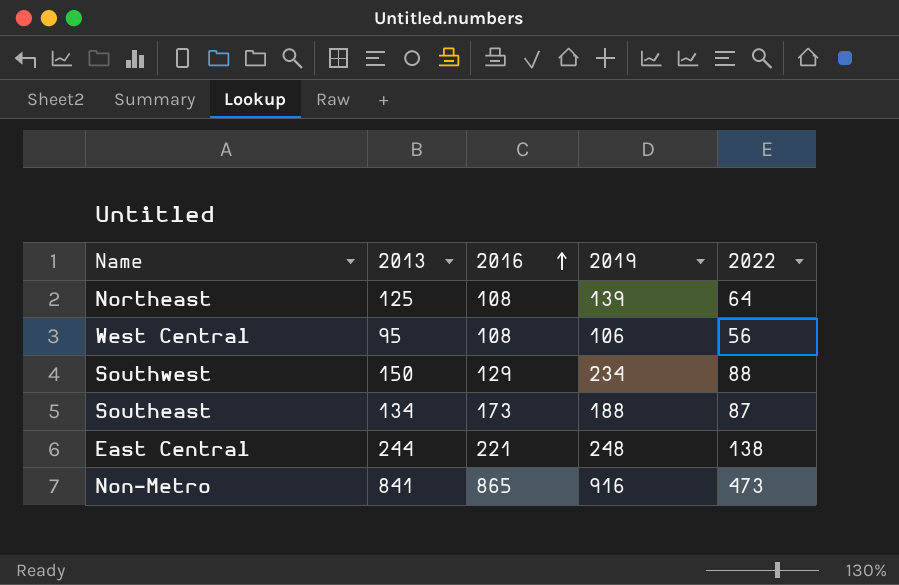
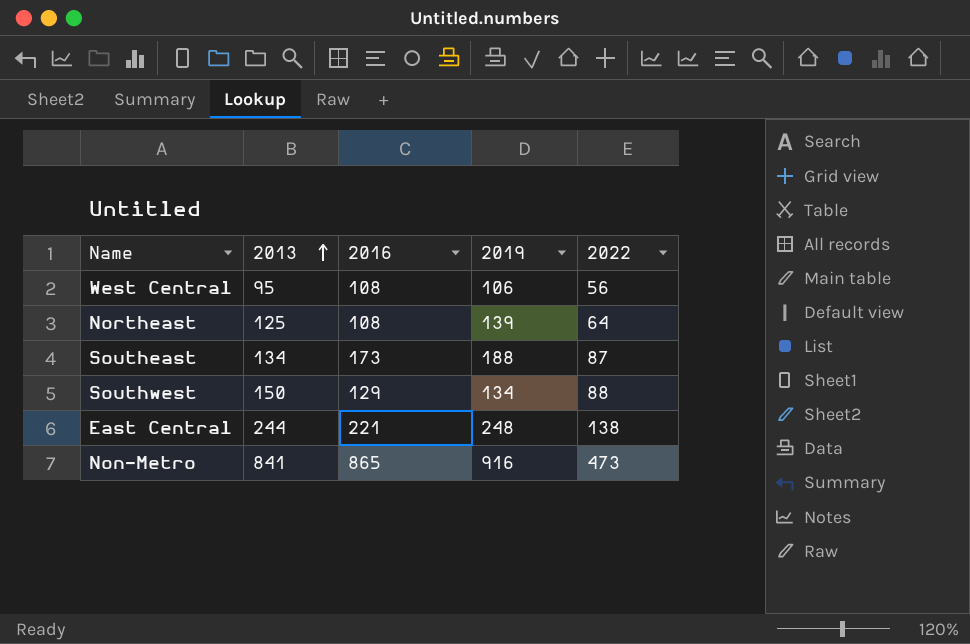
row order: 2016 ascending -> 2013 ascending
Southwest | 2019: 234 -> 134

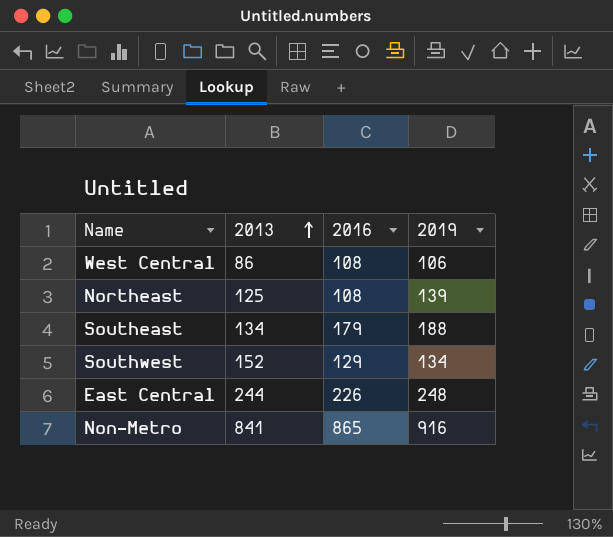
column 2022 | position: 5 -> none
West Central | 2013: 95 -> 86
Southeast | 2016: 173 -> 179
Southwest | 2013: 150 -> 152
East Central | 2016: 221 -> 226

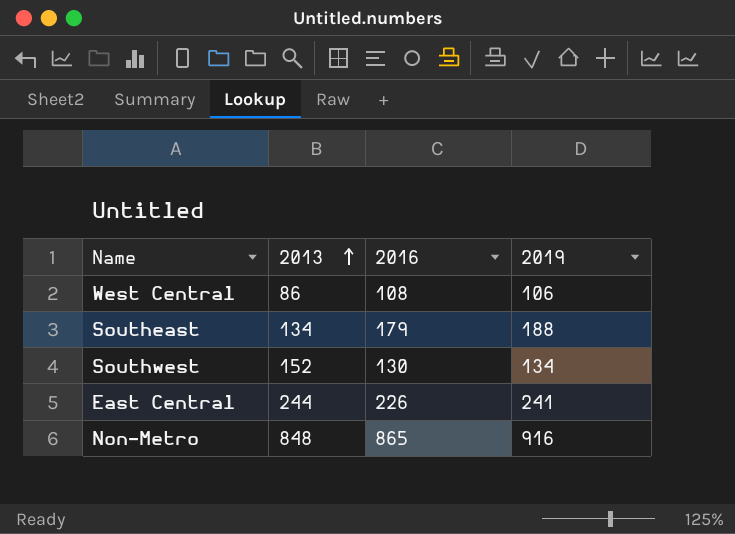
row Northeast: 125 | 108 | 139 -> none
Southwest | 2016: 129 -> 130
East Central | 2019: 248 -> 241
Non-Metro | 2013: 841 -> 848

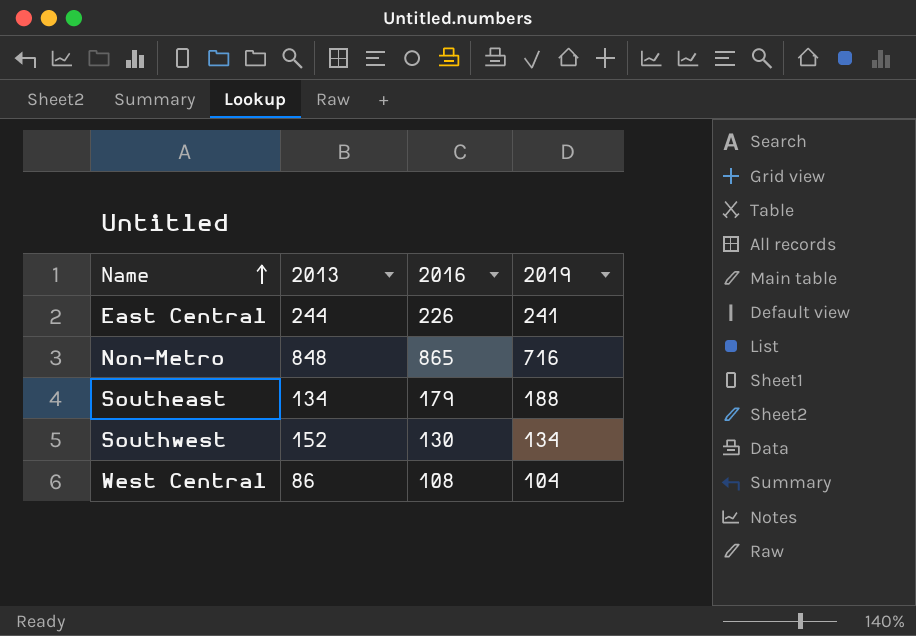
row order: 2013 ascending -> Name ascending
Non-Metro | 2019: 916 -> 716
West Central | 2019: 106 -> 104

